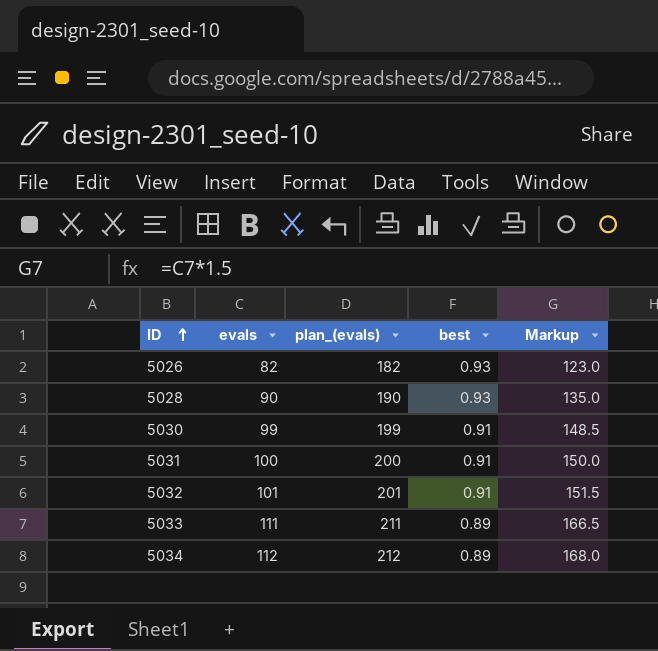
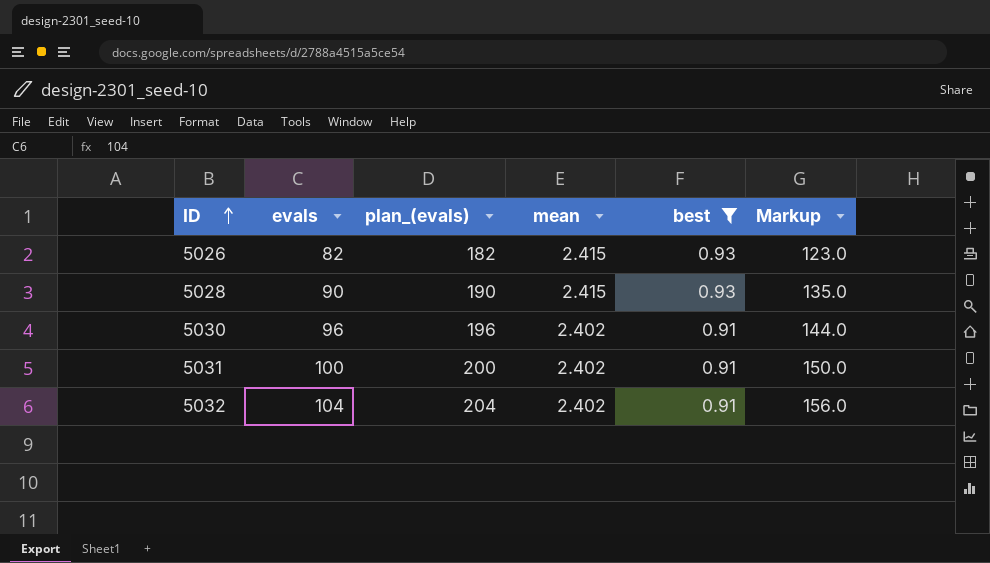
filter: none -> best != 0.89
column mean | position: none -> 4
5030 | evals: 99 -> 96
5030 | plan_(evals): 199 -> 196
5030 | Markup: 148.5 -> 144.0
5032 | evals: 101 -> 104
5032 | plan_(evals): 201 -> 204
5032 | Markup: 151.5 -> 156.0

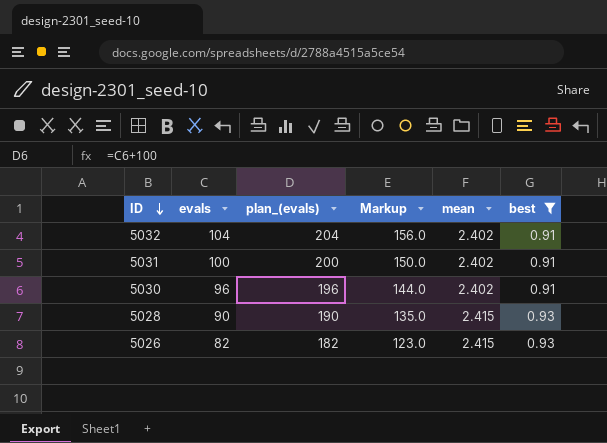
row order: ID ascending -> ID descending
column Markup | position: 6 -> 4

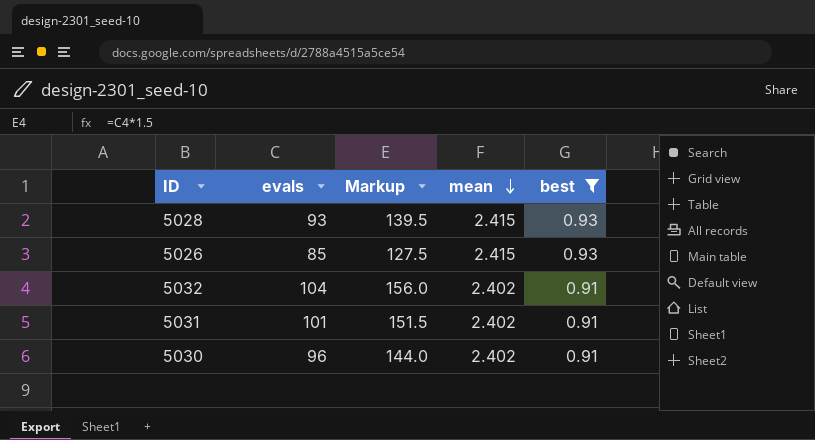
row order: ID descending -> mean descending
column plan_(evals) | formula: [evals] + 100 -> none
5028 | evals: 90 -> 93
5028 | Markup: 135.0 -> 139.5
5026 | evals: 82 -> 85
5026 | Markup: 123.0 -> 127.5
5031 | evals: 100 -> 101
5031 | Markup: 150.0 -> 151.5

